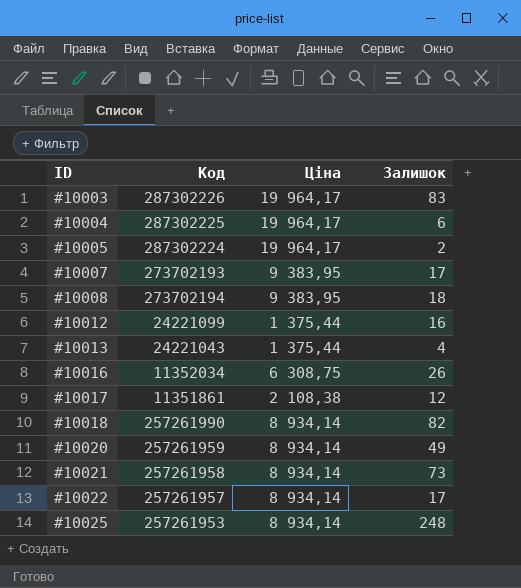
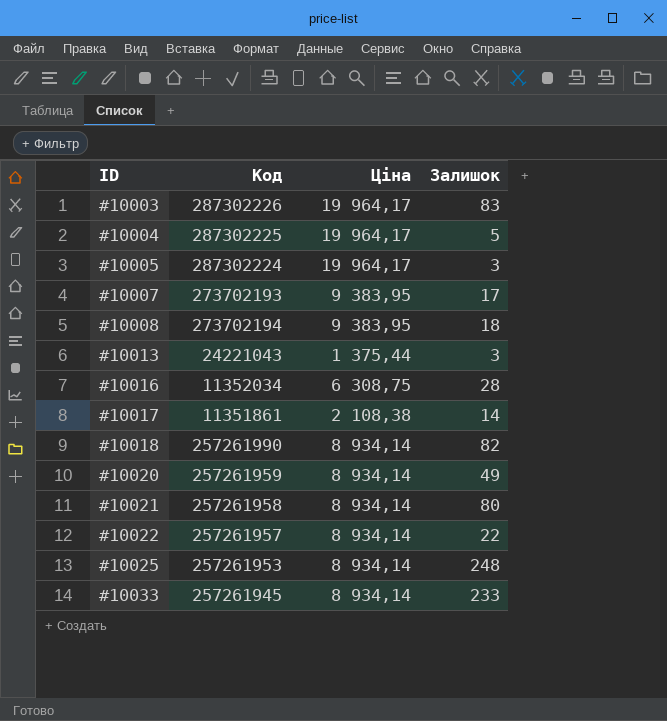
row #10012: 24221099 | 1 375,44 | 16 -> none
#10004 | Залишок: 6 -> 5
#10005 | Залишок: 2 -> 3
#10013 | Залишок: 4 -> 3
#10016 | Залишок: 26 -> 28
#10017 | Залишок: 12 -> 14
#10021 | Залишок: 73 -> 80
#10022 | Залишок: 17 -> 22
row #10033: none -> 257261945 | 8 934,14 | 233

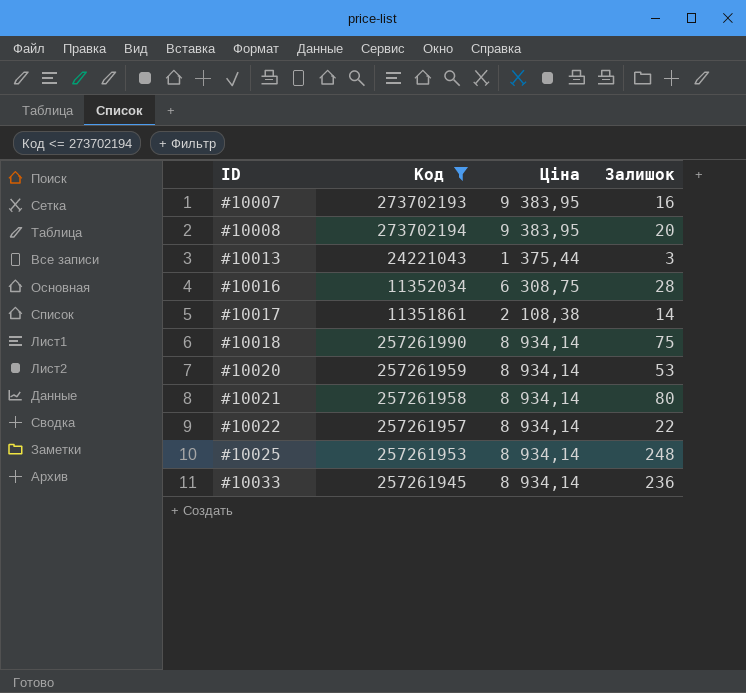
filter: none -> Код <= 273702194
#10007 | Залишок: 17 -> 16
#10008 | Залишок: 18 -> 20
#10018 | Залишок: 82 -> 75
#10020 | Залишок: 49 -> 53
#10033 | Залишок: 233 -> 236

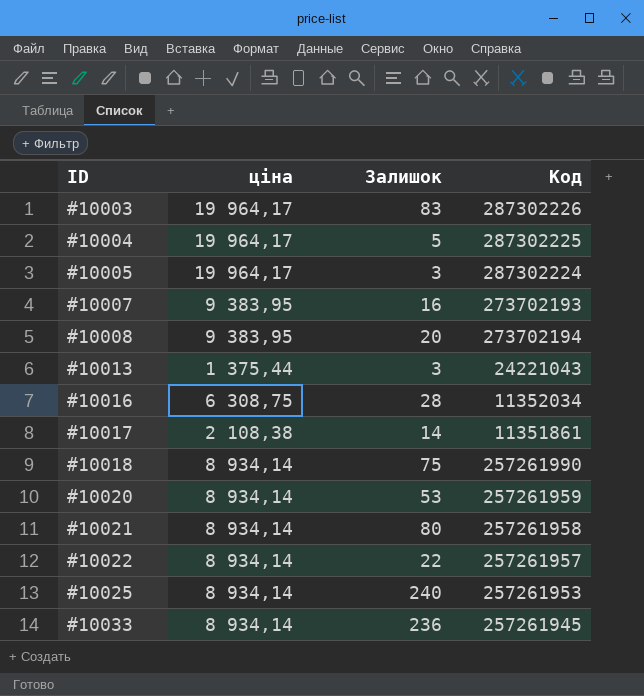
filter: Код <= 273702194 -> none
column name: Ціна -> ціна
column Код | position: 2 -> 4
#10025 | Залишок: 248 -> 240

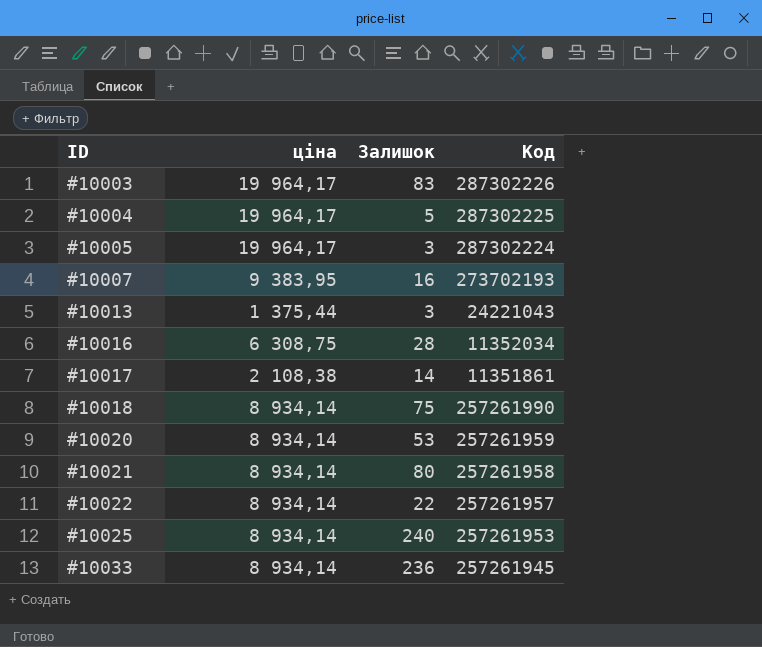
row #10008: 9 383,95 | 20 | 273702194 -> none

